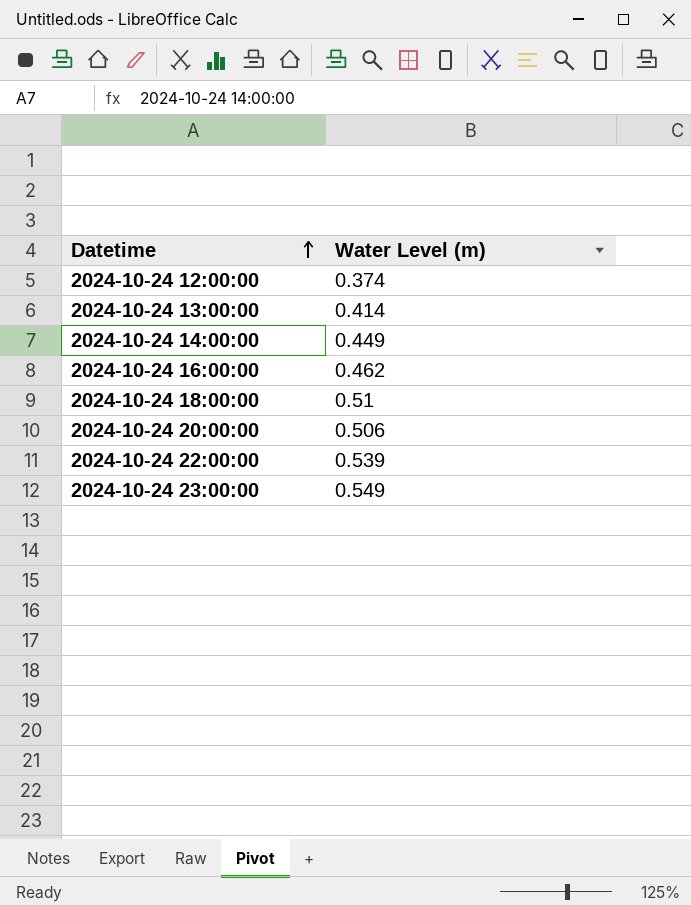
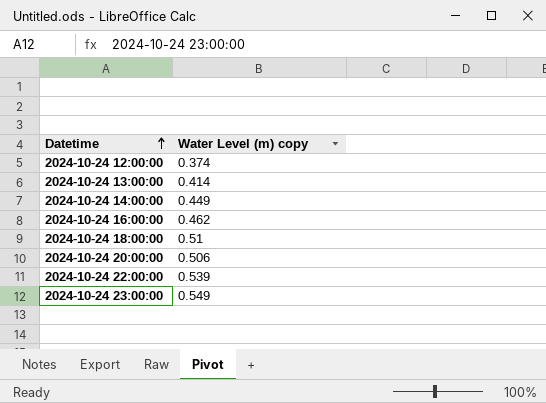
column name: Water Level (m) -> Water Level (m) copy

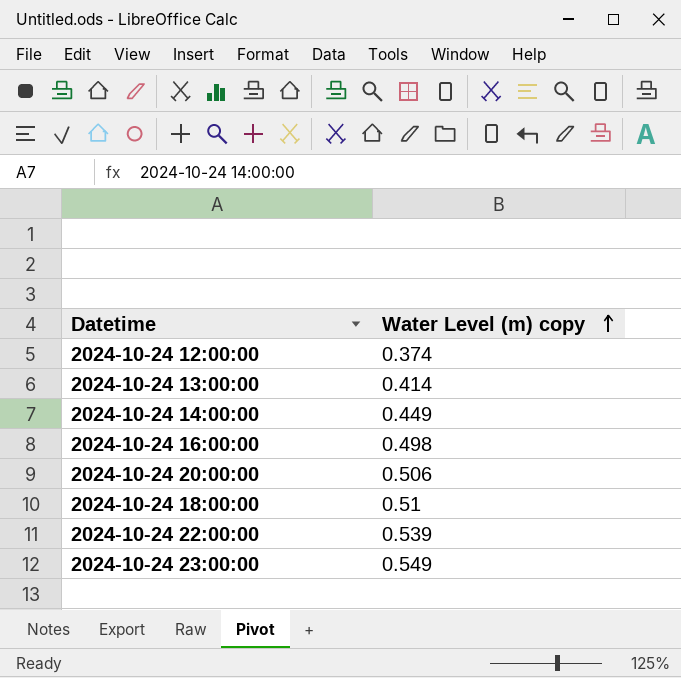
row order: Datetime ascending -> Water Level (m) copy ascending
2024-10-24 16:00:00 | Water Level (m) copy: 0.462 -> 0.498

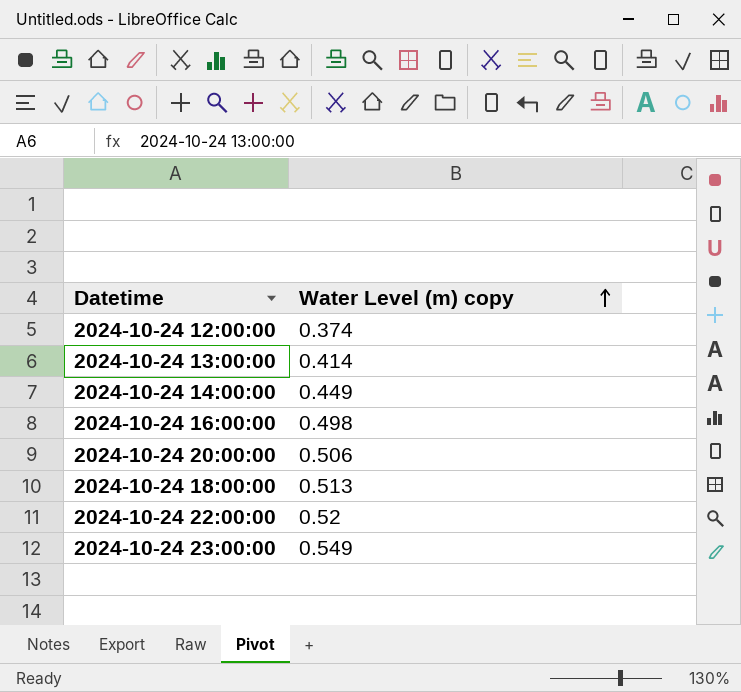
2024-10-24 18:00:00 | Water Level (m) copy: 0.51 -> 0.513
2024-10-24 22:00:00 | Water Level (m) copy: 0.539 -> 0.52

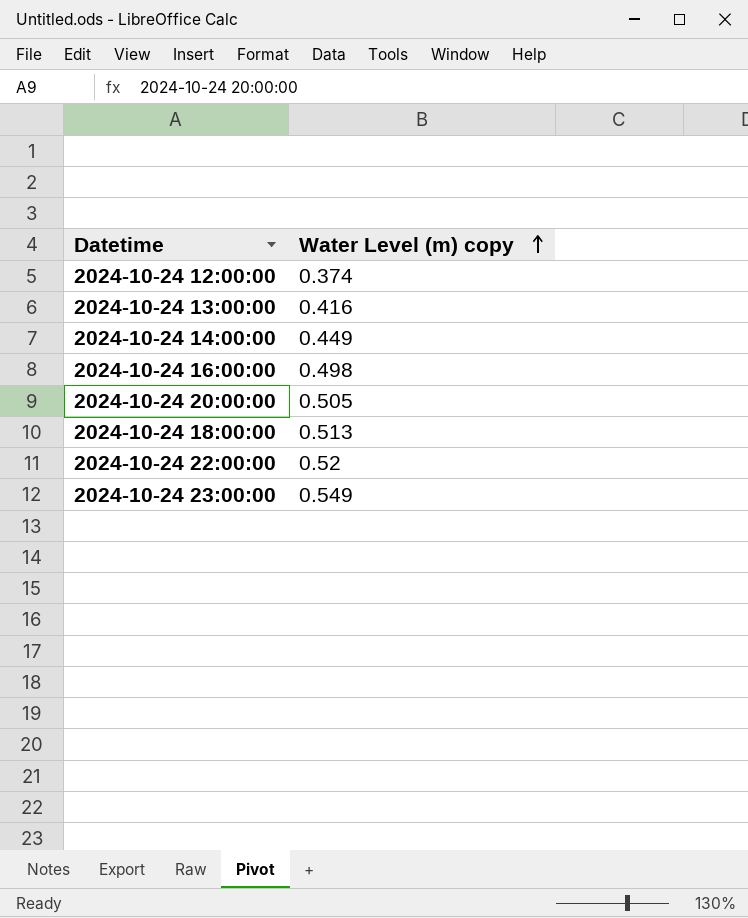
2024-10-24 13:00:00 | Water Level (m) copy: 0.414 -> 0.416
2024-10-24 20:00:00 | Water Level (m) copy: 0.506 -> 0.505

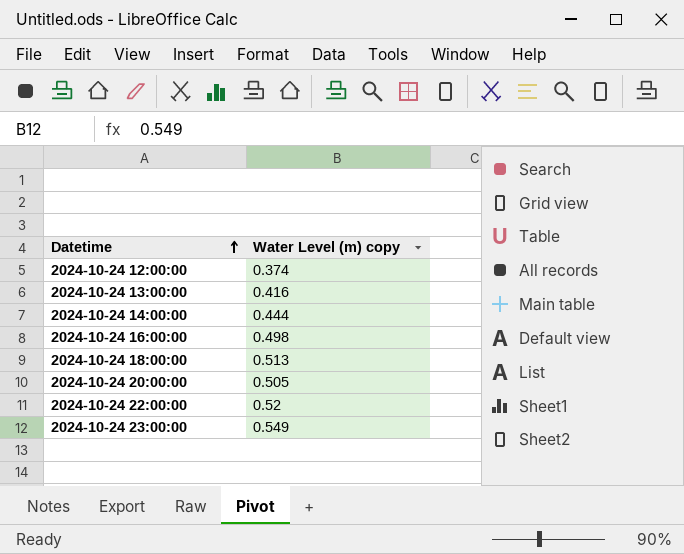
row order: Water Level (m) copy ascending -> Datetime ascending
2024-10-24 14:00:00 | Water Level (m) copy: 0.449 -> 0.444

